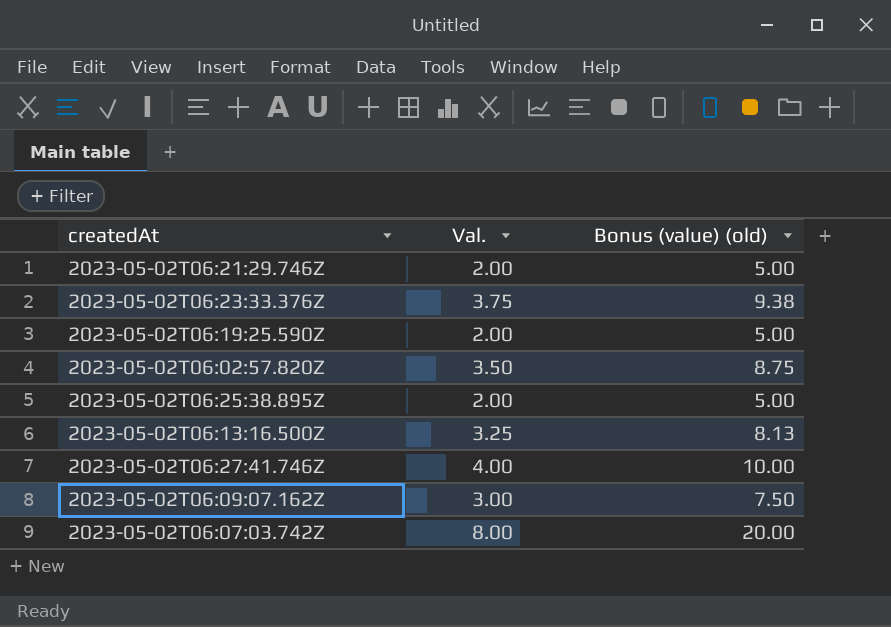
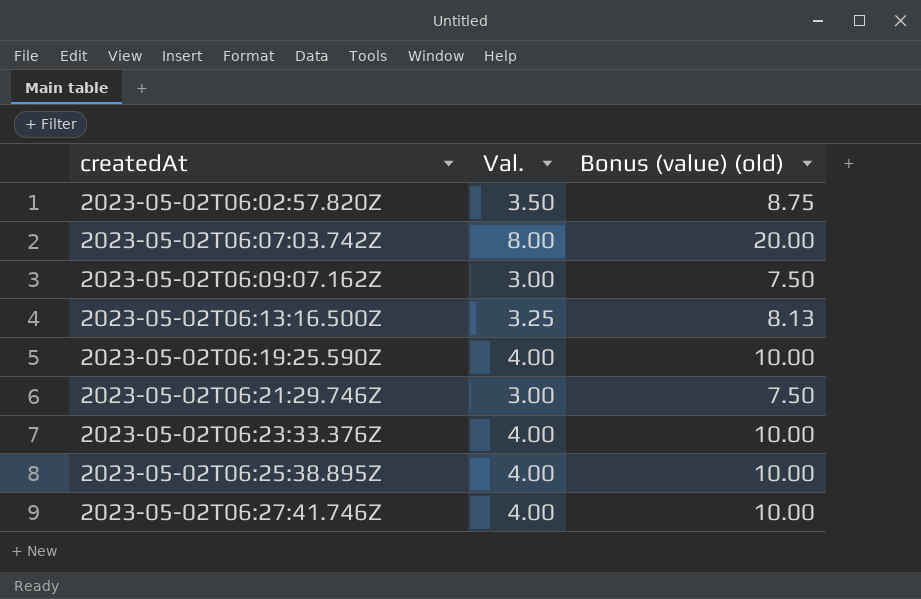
row order: none -> createdAt ascending
2023-05-02T06:19:25.590Z | Val.: 2.00 -> 4.00
2023-05-02T06:19:25.590Z | Bonus (value) (old): 5.00 -> 10.00
2023-05-02T06:21:29.746Z | Val.: 2.00 -> 3.00
2023-05-02T06:21:29.746Z | Bonus (value) (old): 5.00 -> 7.50
2023-05-02T06:23:33.376Z | Val.: 3.75 -> 4.00
2023-05-02T06:23:33.376Z | Bonus (value) (old): 9.38 -> 10.00
2023-05-02T06:25:38.895Z | Val.: 2.00 -> 4.00
2023-05-02T06:25:38.895Z | Bonus (value) (old): 5.00 -> 10.00

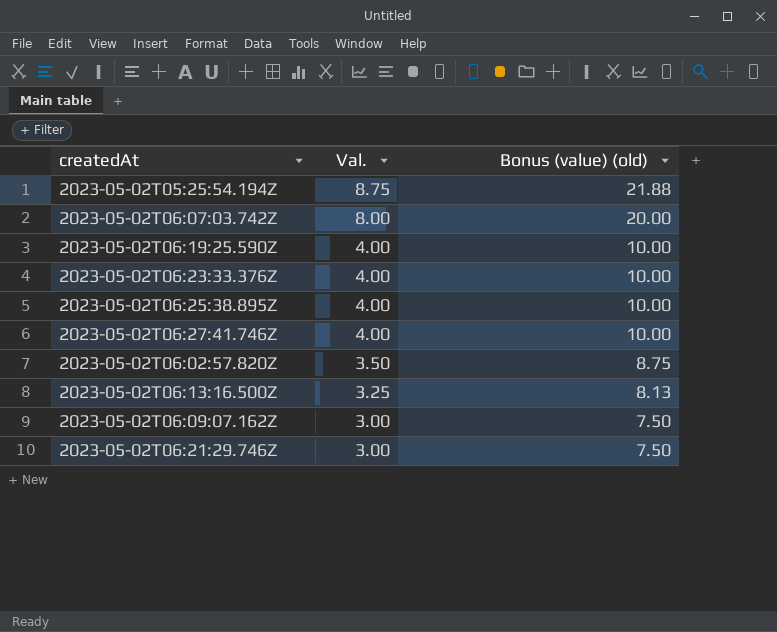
row order: createdAt ascending -> Val. descending
row 2023-05-02T05:25:54.194Z: none -> 8.75 | 21.88

